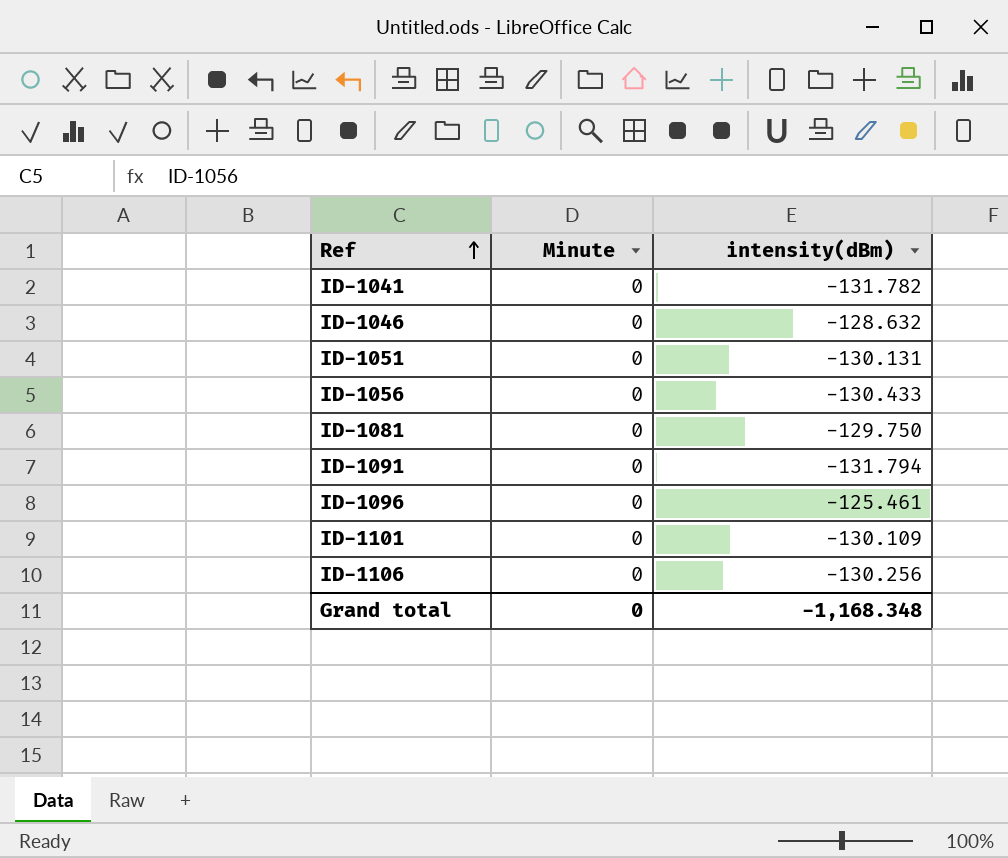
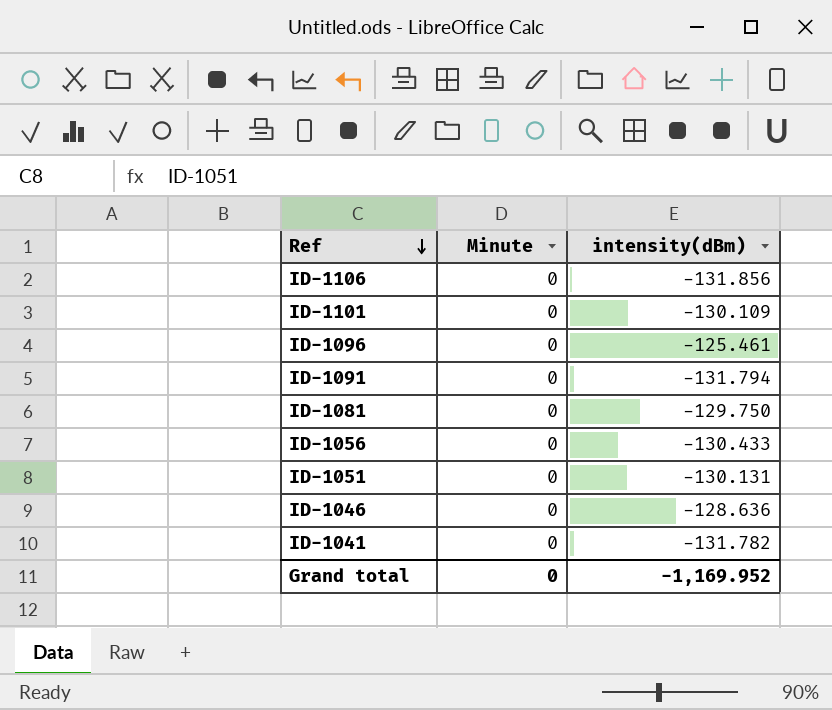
row order: Ref ascending -> Ref descending
ID-1106 | intensity(dBm): -130.256 -> -131.856
ID-1046 | intensity(dBm): -128.632 -> -128.636
Grand total | intensity(dBm): -1,168.348 -> -1,169.952

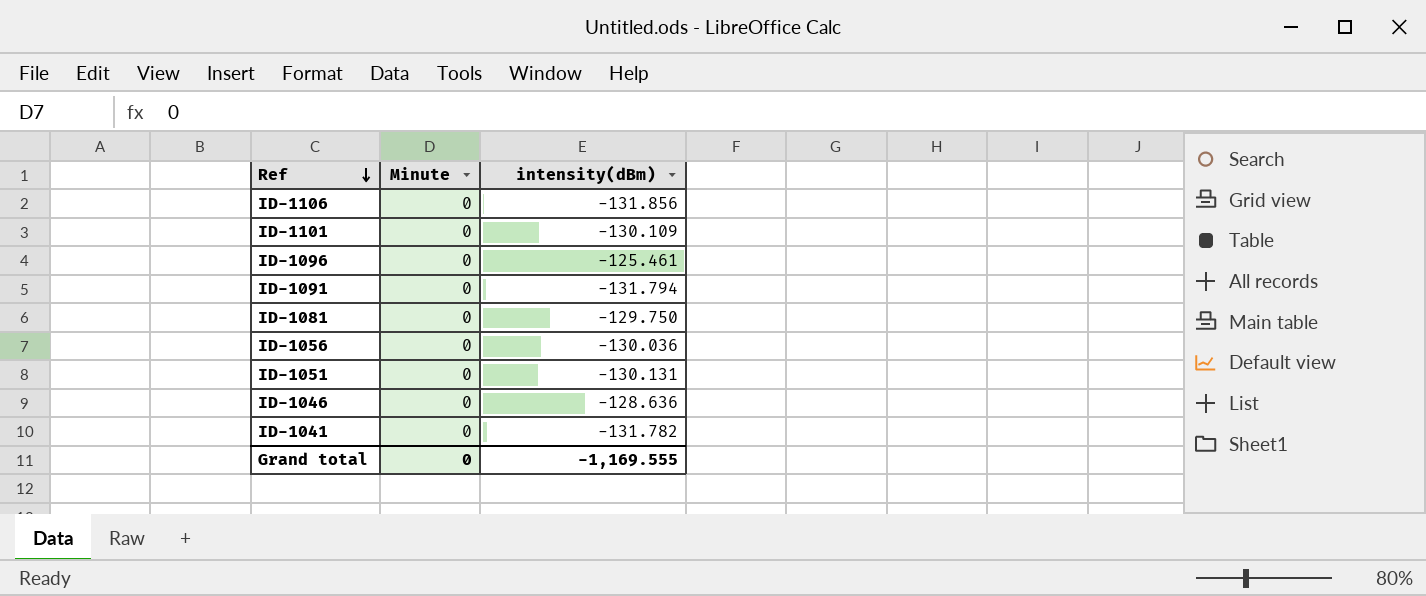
ID-1056 | intensity(dBm): -130.433 -> -130.036
Grand total | intensity(dBm): -1,169.952 -> -1,169.555

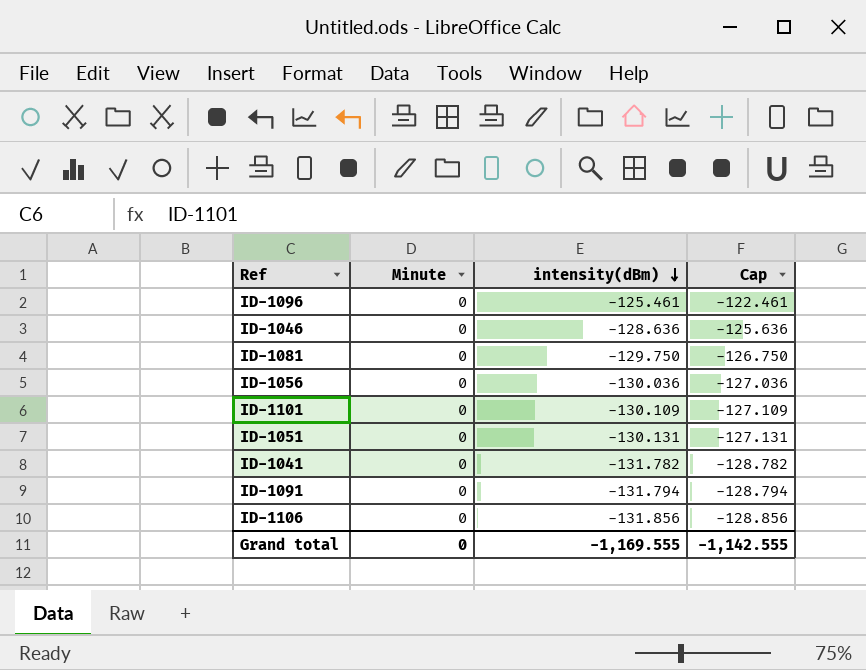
row order: Ref descending -> intensity(dBm) descending
column Cap | formula: none -> [intensity(dBm)] + 3

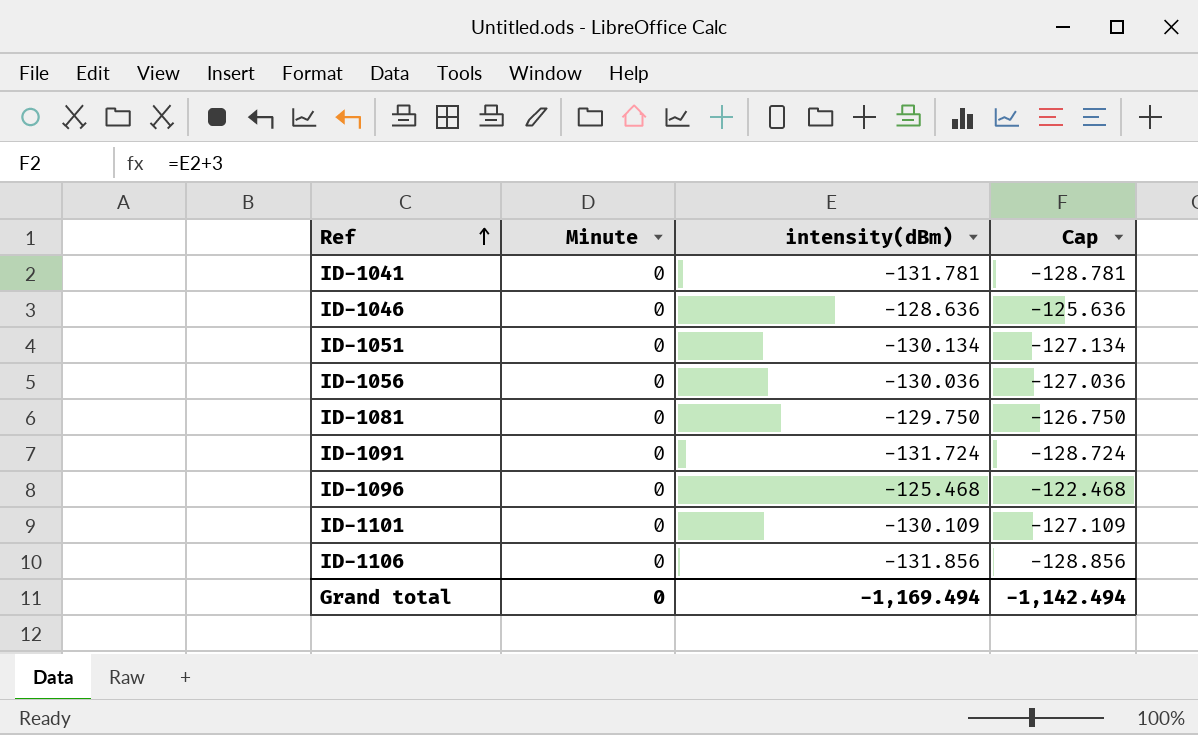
row order: intensity(dBm) descending -> Ref ascending
ID-1041 | intensity(dBm): -131.782 -> -131.781
ID-1041 | Cap: -128.782 -> -128.781
ID-1051 | intensity(dBm): -130.131 -> -130.134
ID-1051 | Cap: -127.131 -> -127.134
ID-1091 | intensity(dBm): -131.794 -> -131.724
ID-1091 | Cap: -128.794 -> -128.724
ID-1096 | intensity(dBm): -125.461 -> -125.468
ID-1096 | Cap: -122.461 -> -122.468
Grand total | intensity(dBm): -1,169.555 -> -1,169.494
Grand total | Cap: -1,142.555 -> -1,142.494

